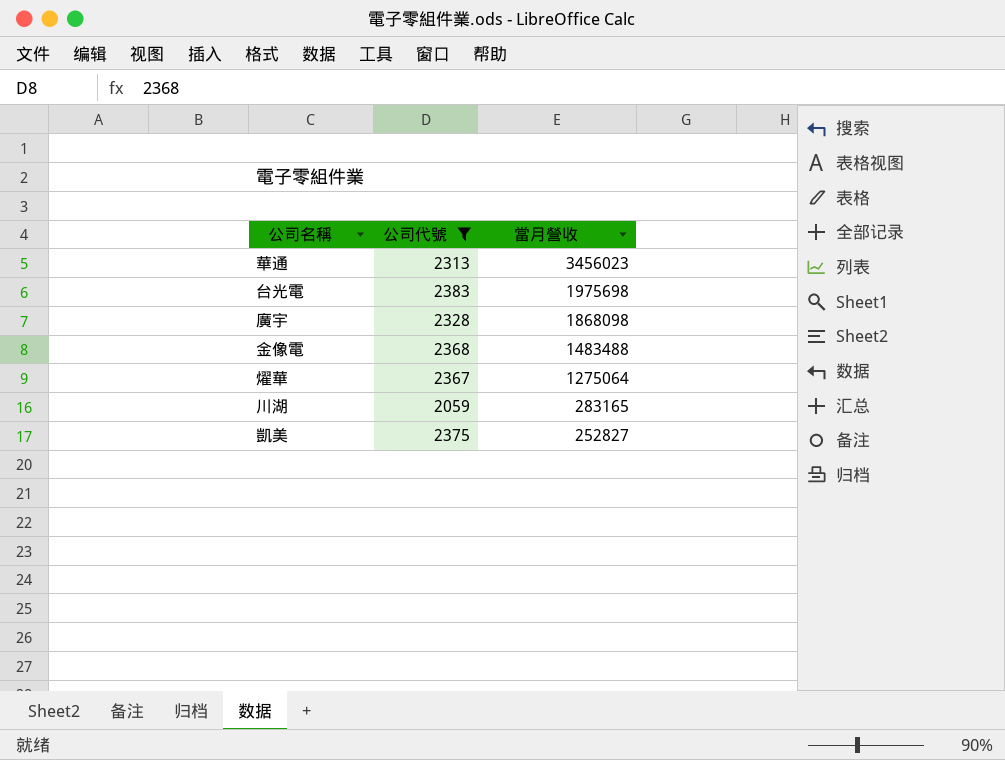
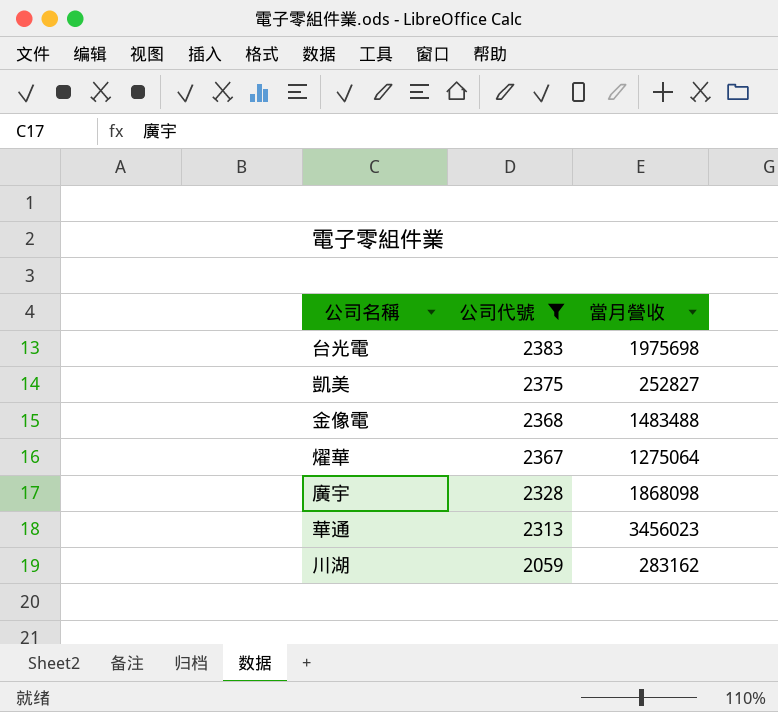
row order: 當月營收 descending -> 公司代號 descending
川湖 | 當月營收: 283165 -> 283162

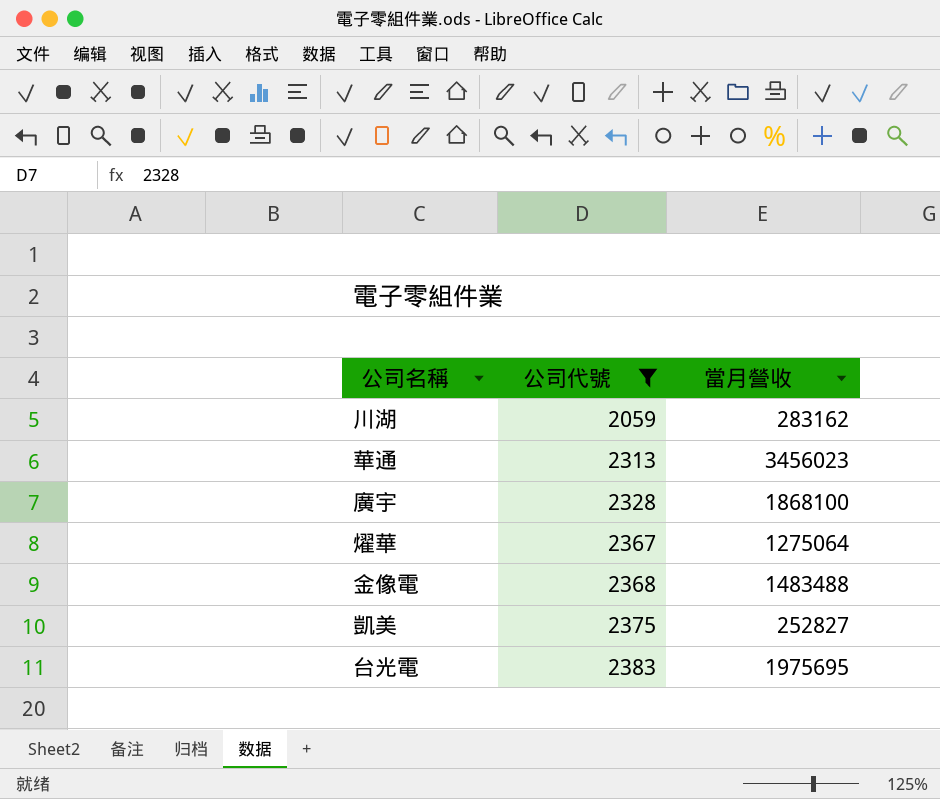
row order: 公司代號 descending -> 公司代號 ascending
廣宇 | 當月營收: 1868098 -> 1868100
台光電 | 當月營收: 1975698 -> 1975695

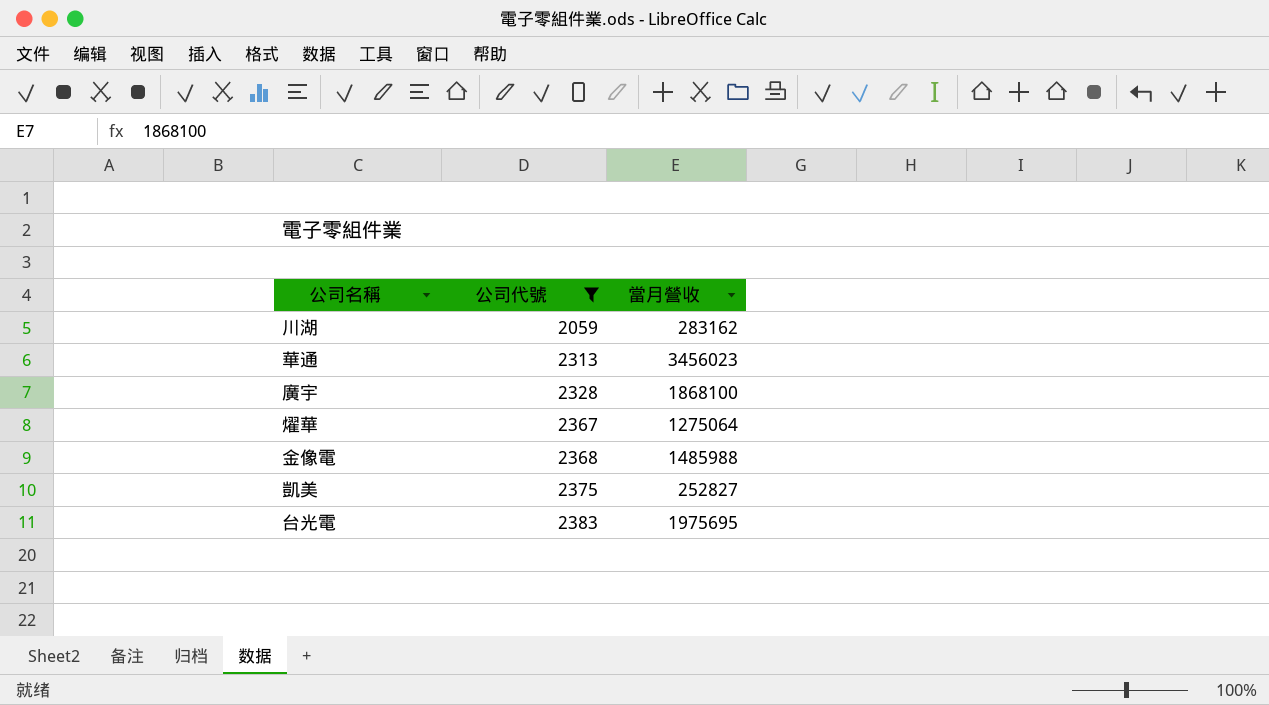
金像電 | 當月營收: 1483488 -> 1485988

